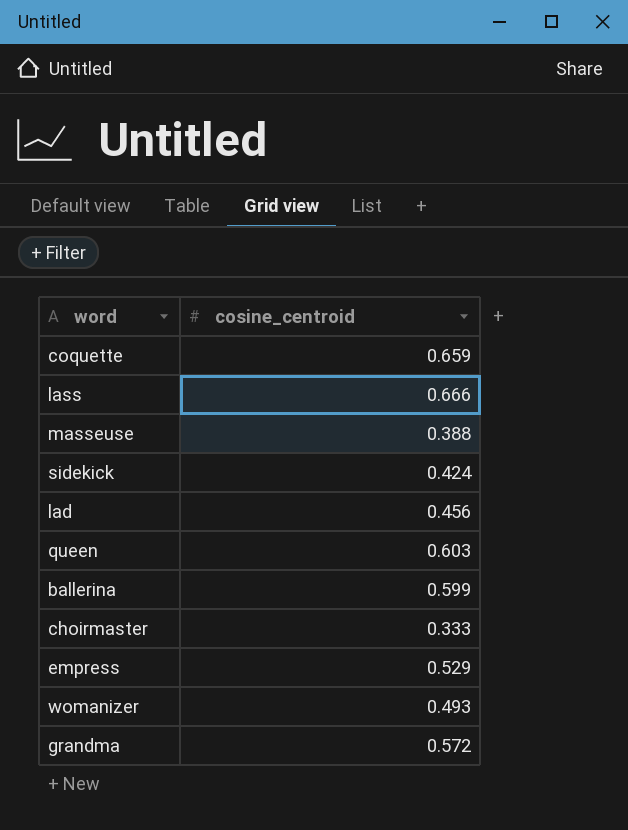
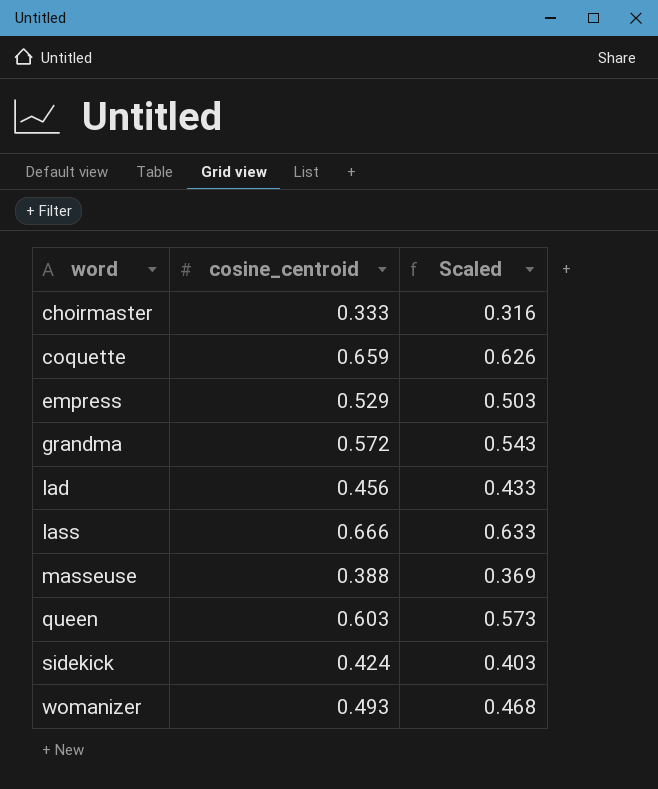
row order: none -> word ascending
column Scaled | formula: none -> [cosine_centroid] * 0.95
row ballerina: 0.599 -> none

